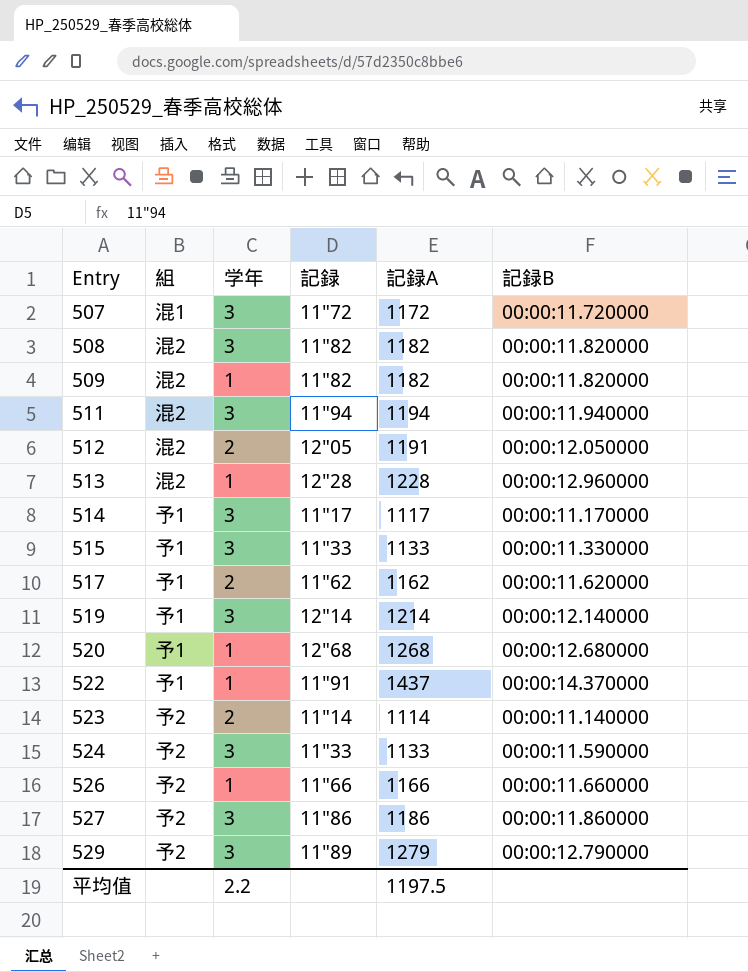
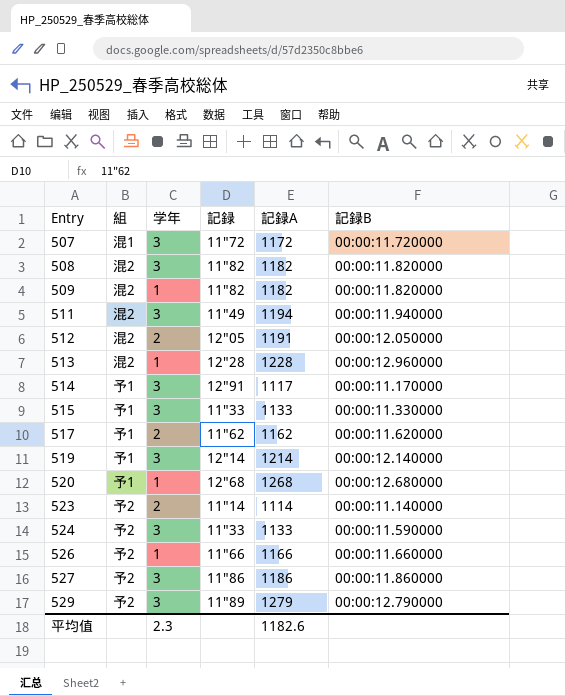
row 522: 予1 | 1 | 11"91 | 1437 | 00:00:14.370000 -> none
511 | 記録: 11"94 -> 11"49
514 | 記録: 11"17 -> 12"91
平均值 | 学年: 2.2 -> 2.3
平均值 | 記録A: 1197.5 -> 1182.6

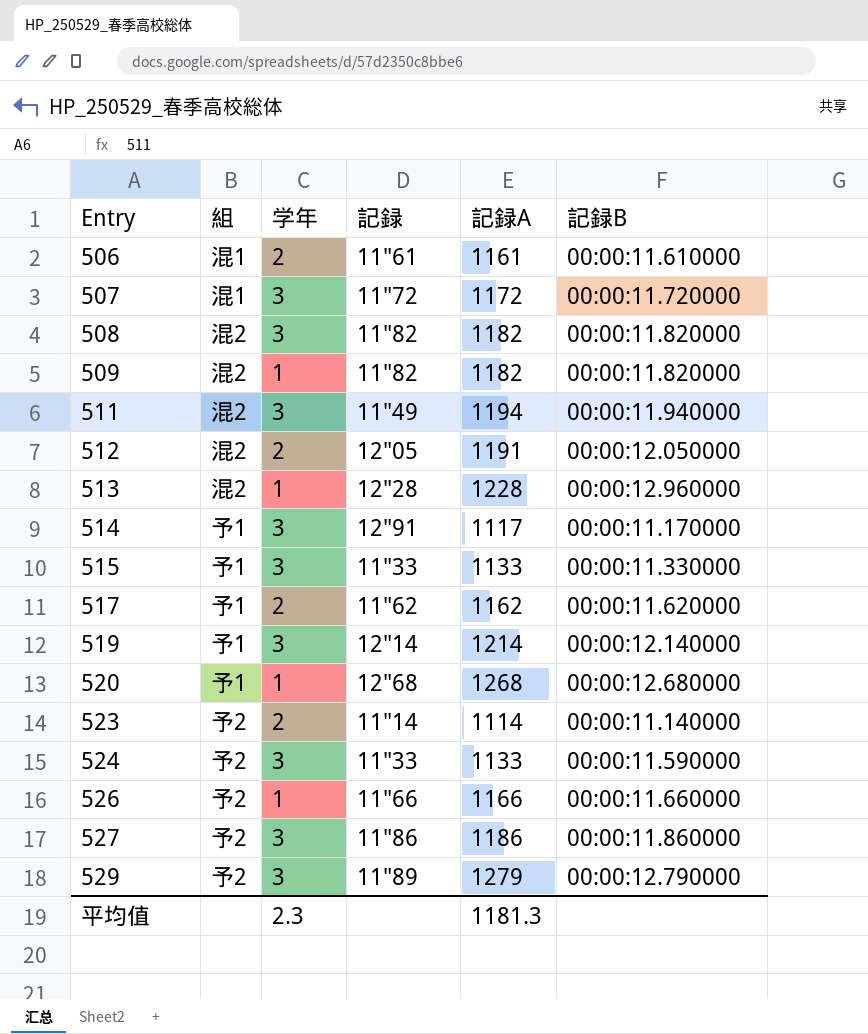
row 506: none -> 混1 | 2 | 11"61 | 1161 | 00:00:11.610000
平均值 | 記録A: 1182.6 -> 1181.3

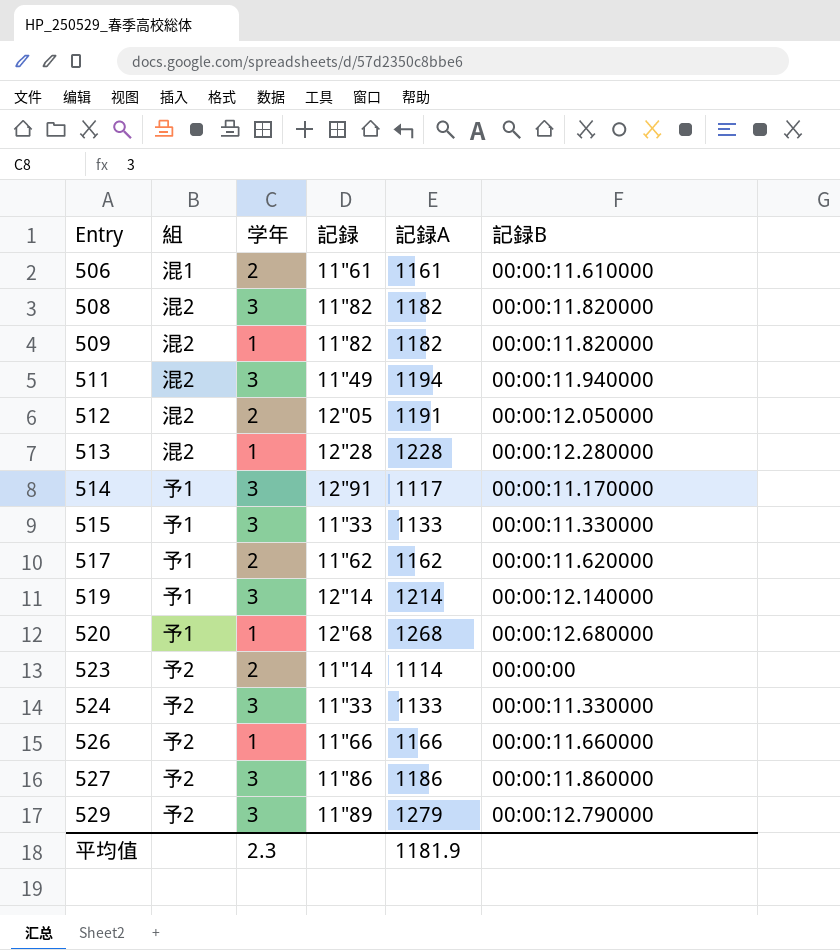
row 507: 混1 | 3 | 11"72 | 1172 | 00:00:11.720000 -> none
513 | 記録B: 00:00:12.960000 -> 00:00:12.280000
523 | 記録B: 00:00:11.140000 -> 00:00:00
524 | 記録B: 00:00:11.590000 -> 00:00:11.330000
平均值 | 記録A: 1181.3 -> 1181.9

